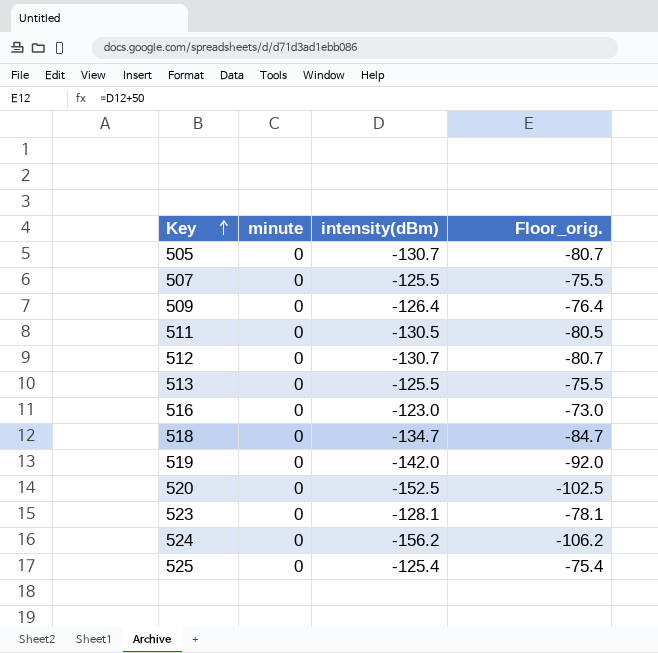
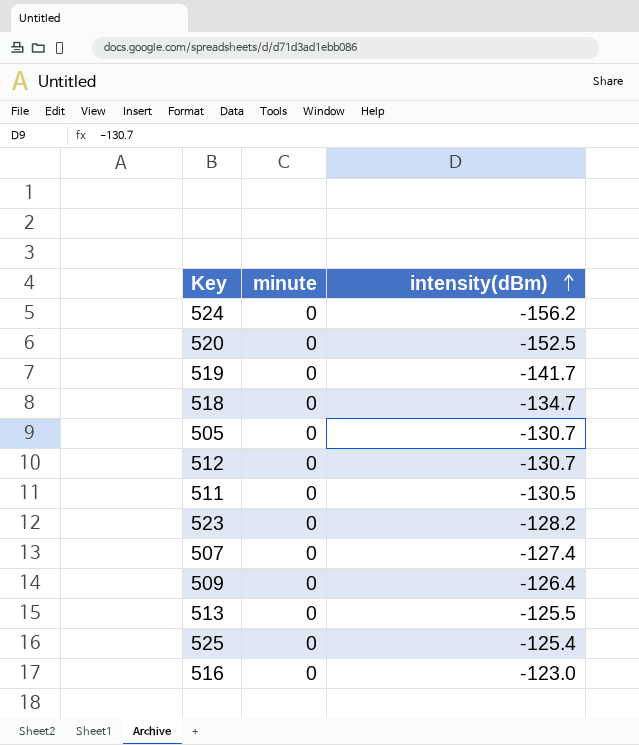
row order: Key ascending -> intensity(dBm) ascending
column Floor_orig. | formula: [intensity(dBm)] + 50 -> none
519 | intensity(dBm): -142.0 -> -141.7
523 | intensity(dBm): -128.1 -> -128.2
507 | intensity(dBm): -125.5 -> -127.4

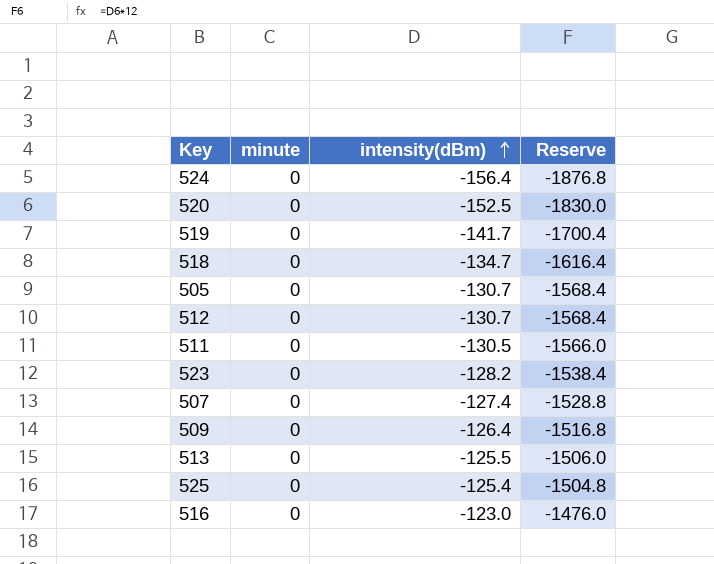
column Reserve | formula: none -> [intensity(dBm)] * 12
524 | intensity(dBm): -156.2 -> -156.4

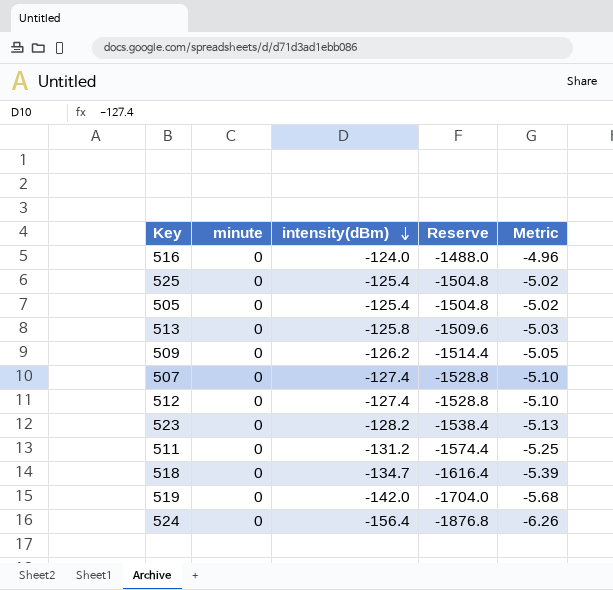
row order: intensity(dBm) ascending -> intensity(dBm) descending
column Metric | formula: none -> [intensity(dBm)] * 0.04
row 520: 0 | -152.5 | -1830.0 -> none
516 | intensity(dBm): -123.0 -> -124.0
516 | Reserve: -1476.0 -> -1488.0
505 | intensity(dBm): -130.7 -> -125.4
505 | Reserve: -1568.4 -> -1504.8
513 | intensity(dBm): -125.5 -> -125.8
513 | Reserve: -1506.0 -> -1509.6
509 | intensity(dBm): -126.4 -> -126.2
509 | Reserve: -1516.8 -> -1514.4
512 | intensity(dBm): -130.7 -> -127.4
512 | Reserve: -1568.4 -> -1528.8
511 | intensity(dBm): -130.5 -> -131.2
511 | Reserve: -1566.0 -> -1574.4
519 | intensity(dBm): -141.7 -> -142.0
519 | Reserve: -1700.4 -> -1704.0

